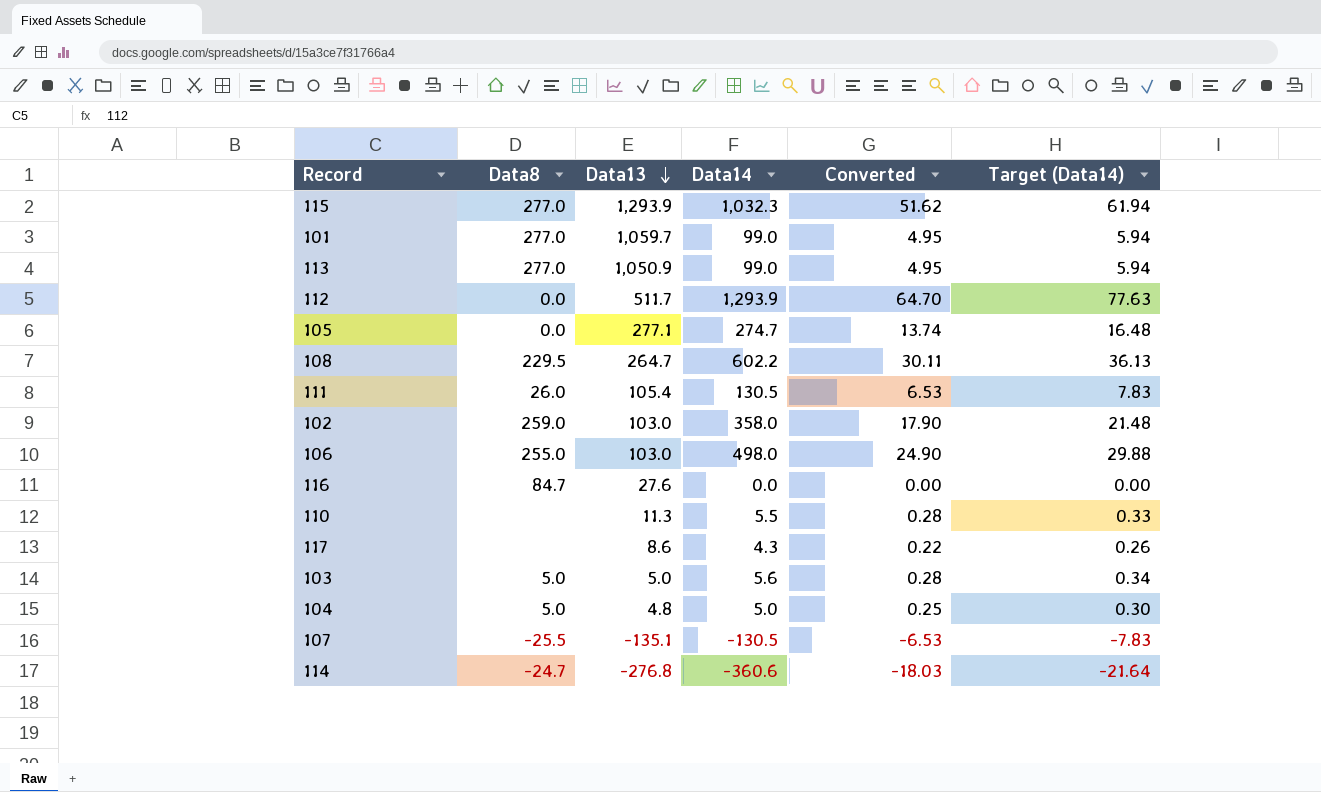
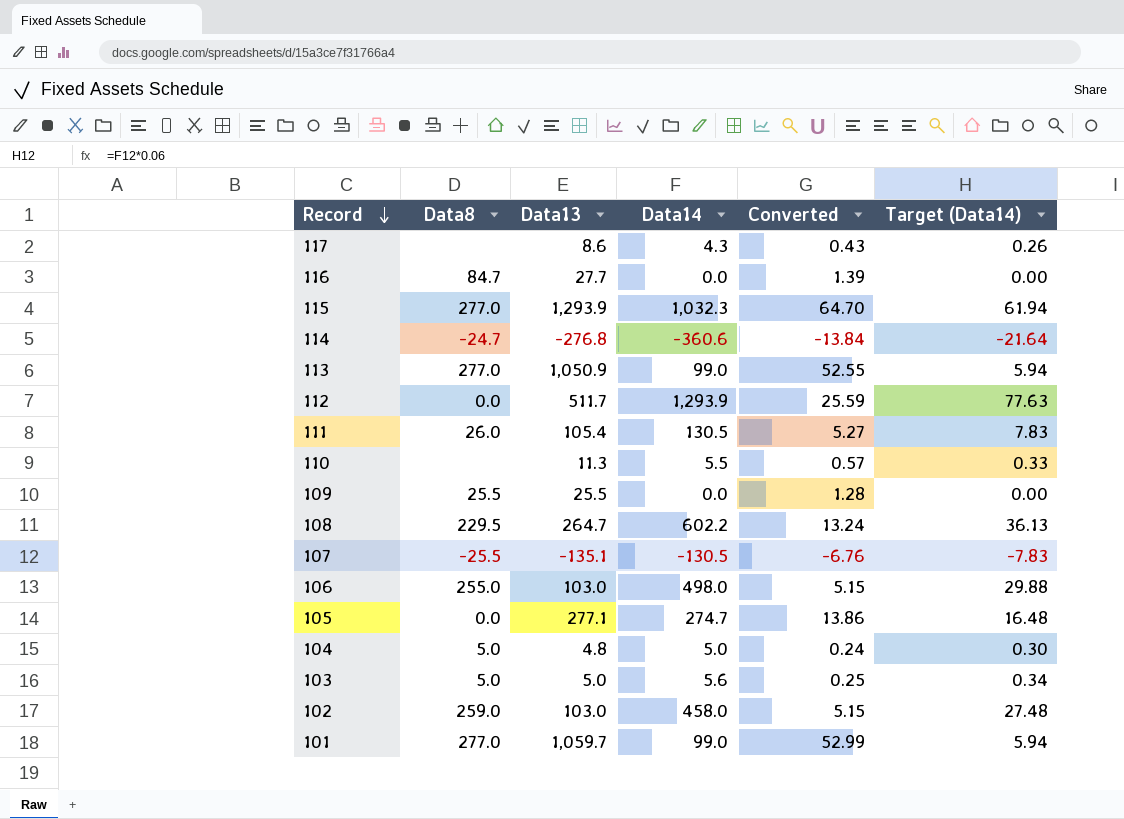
row order: Data13 descending -> Record descending
column Converted | formula: [Data14] * 0.05 -> [Data13] * 0.05
116 | Data13: 27.6 -> 27.7
row 109: none -> 25.5 | 25.5 | 0.0 | 1.28 | 0.00
102 | Data14: 358.0 -> 458.0
102 | Target (Data14): 21.48 -> 27.48

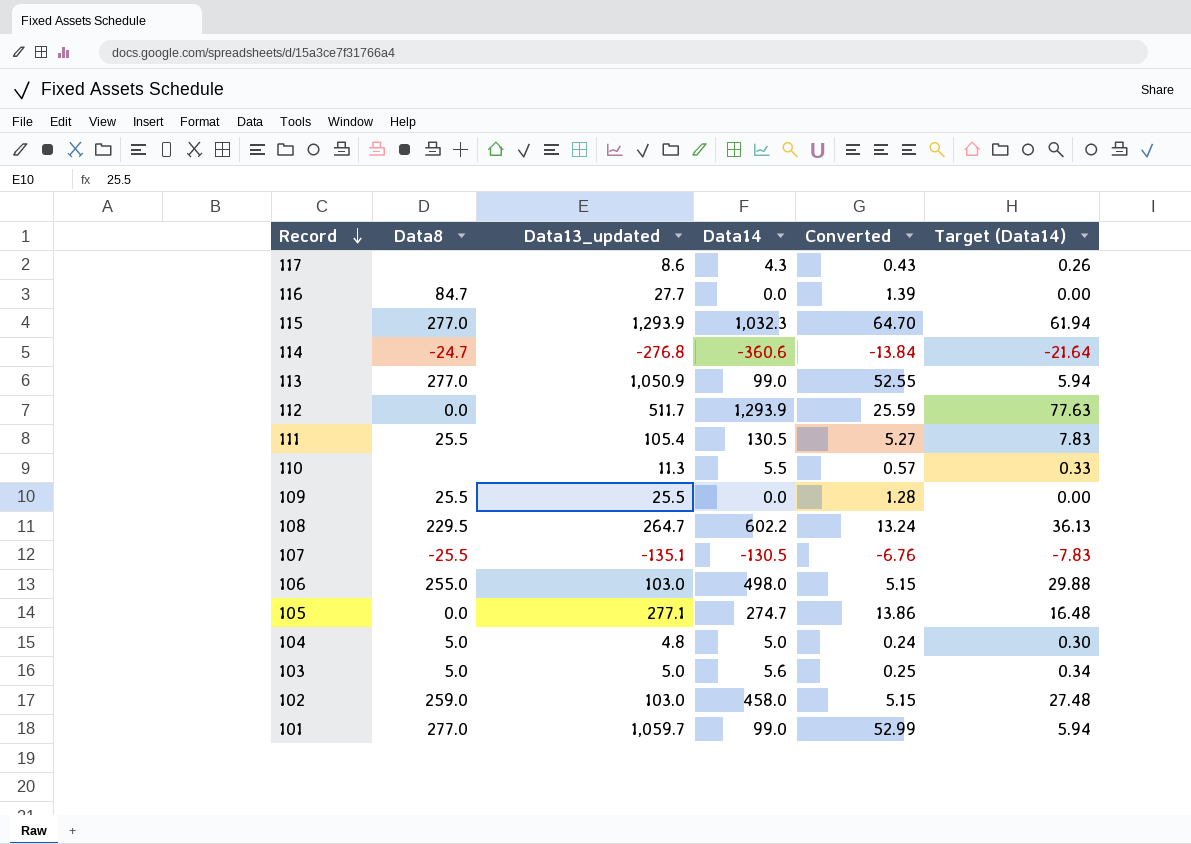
column name: Data13 -> Data13_updated
111 | Data8: 26.0 -> 25.5

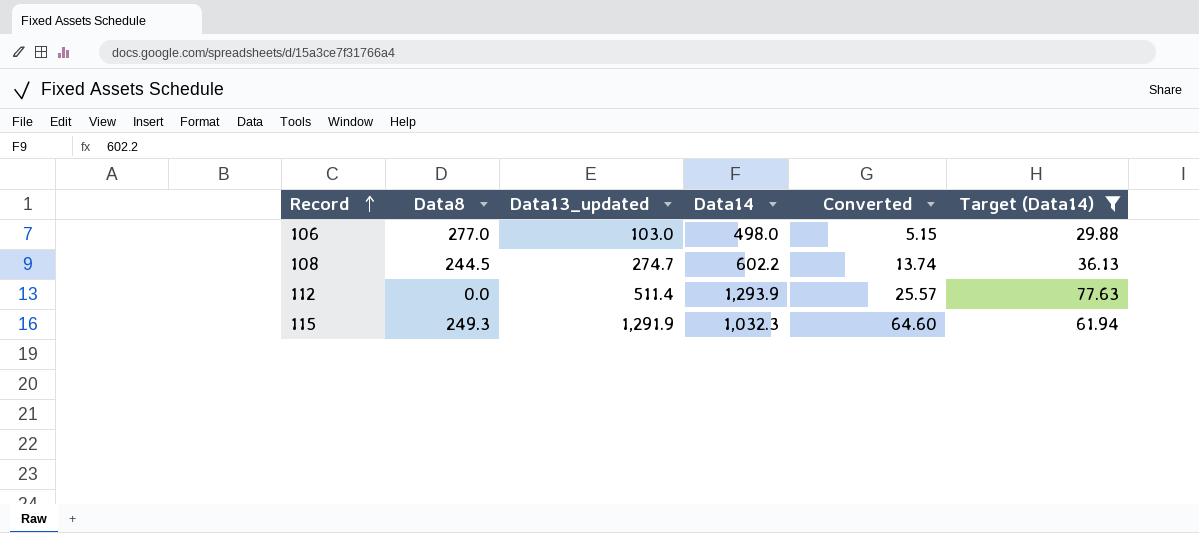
filter: none -> Target (Data14) >= 29.88
row order: Record descending -> Record ascending
106 | Data8: 255.0 -> 277.0
108 | Data8: 229.5 -> 244.5
108 | Data13_updated: 264.7 -> 274.7
108 | Converted: 13.24 -> 13.74
112 | Data13_updated: 511.7 -> 511.4
112 | Converted: 25.59 -> 25.57
115 | Data8: 277.0 -> 249.3
115 | Data13_updated: 1,293.9 -> 1,291.9
115 | Converted: 64.70 -> 64.60

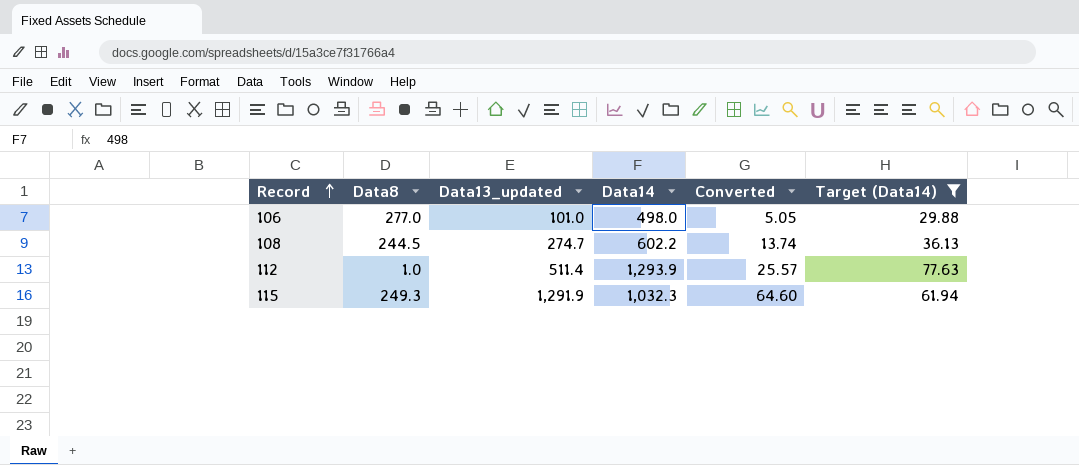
106 | Data13_updated: 103.0 -> 101.0
106 | Converted: 5.15 -> 5.05
112 | Data8: 0.0 -> 1.0

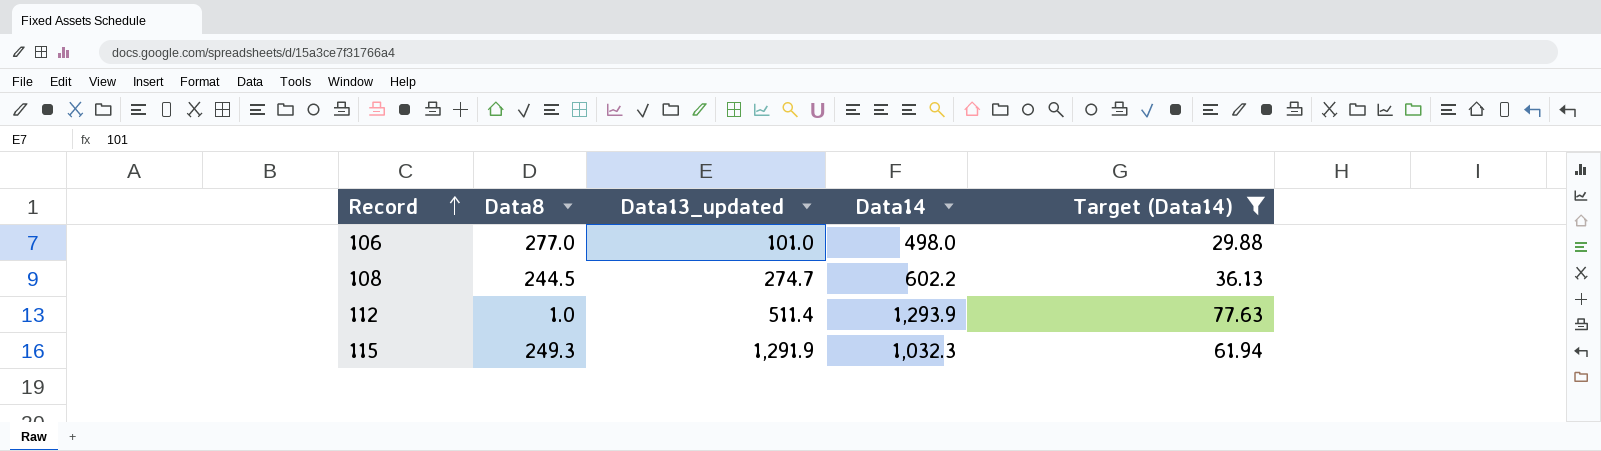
column Converted | formula: [Data13_updated] * 0.05 -> none

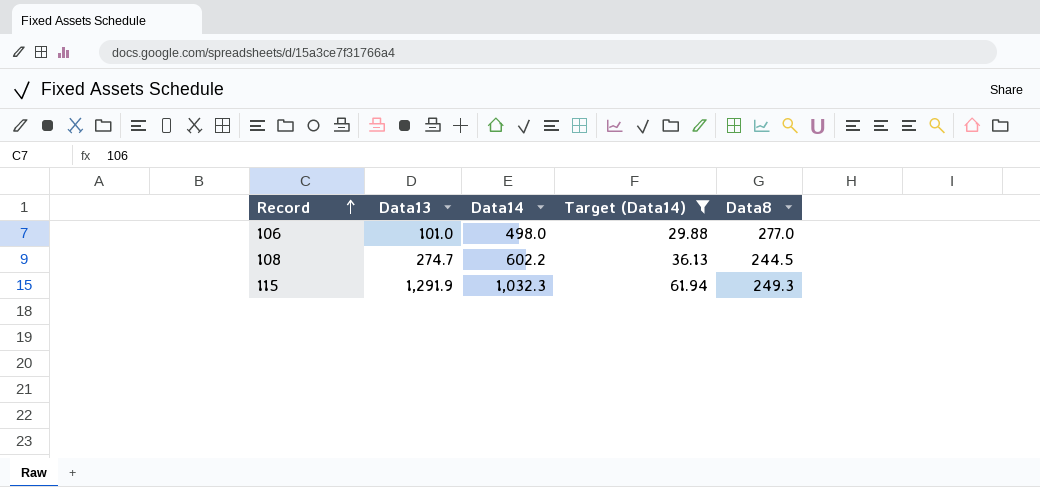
column name: Data13_updated -> Data13
column Data8 | position: 2 -> 5
row 112: 1.0 | 511.4 | 1,293.9 | 77.63 -> none

